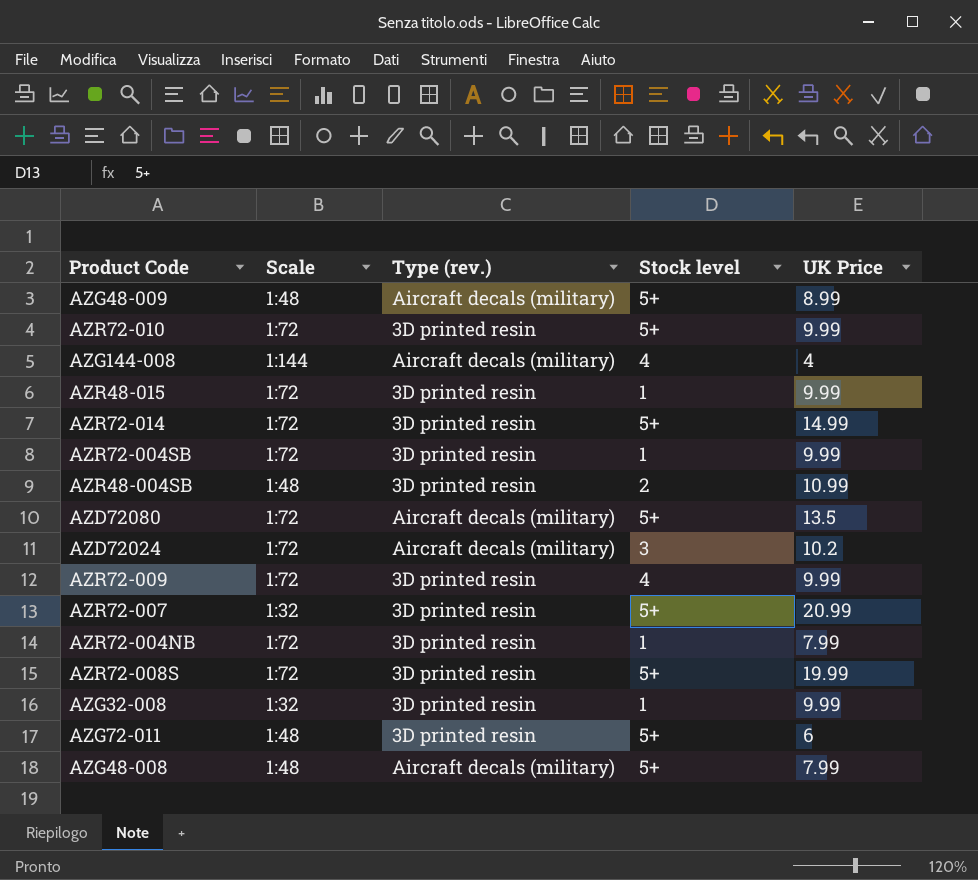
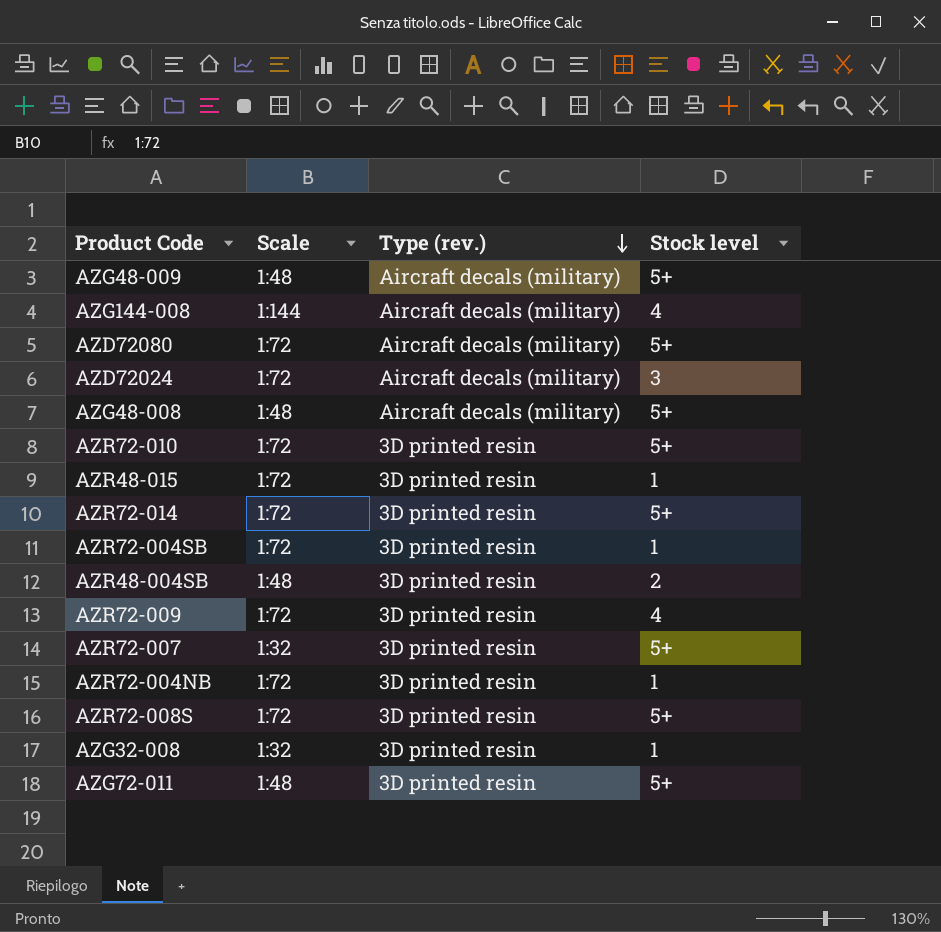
row order: none -> Type (rev.) descending
column UK Price | position: 5 -> none

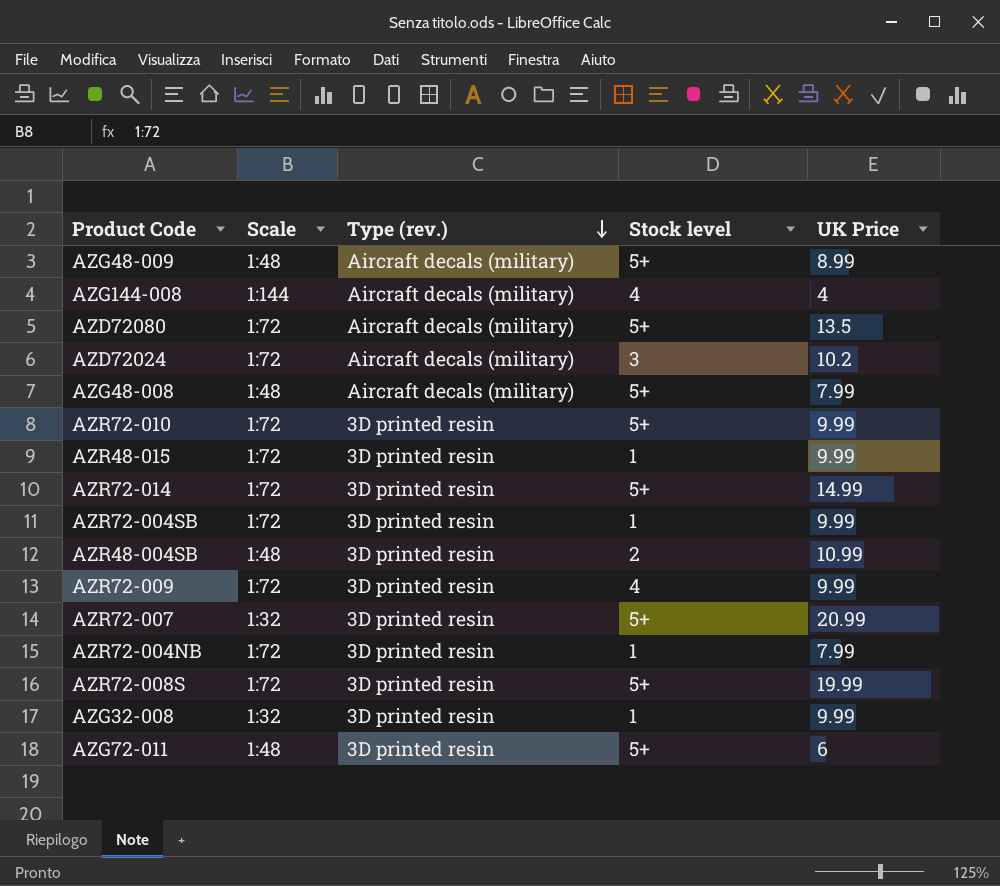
column UK Price | position: none -> 5

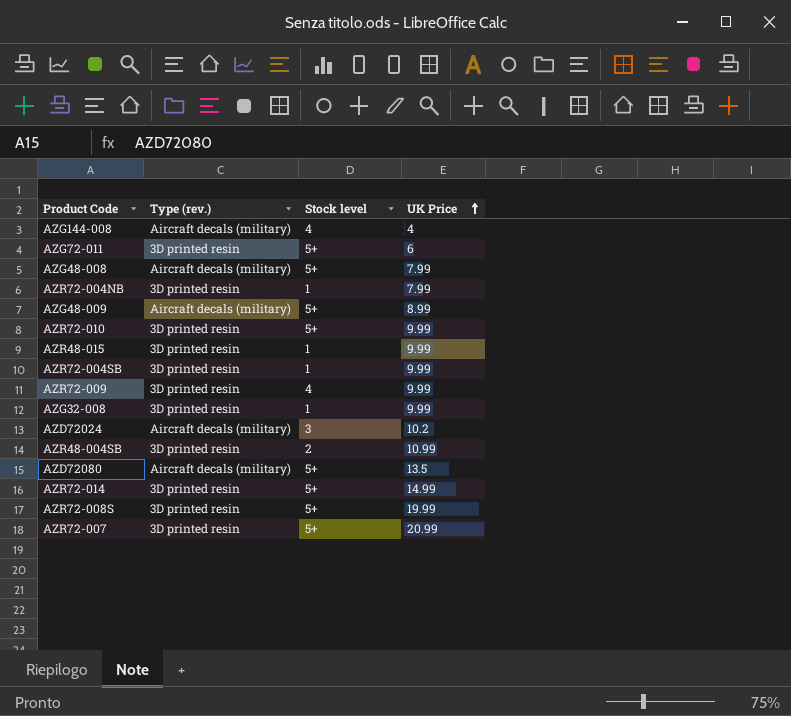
row order: Type (rev.) descending -> UK Price ascending
column Scale | position: 2 -> none

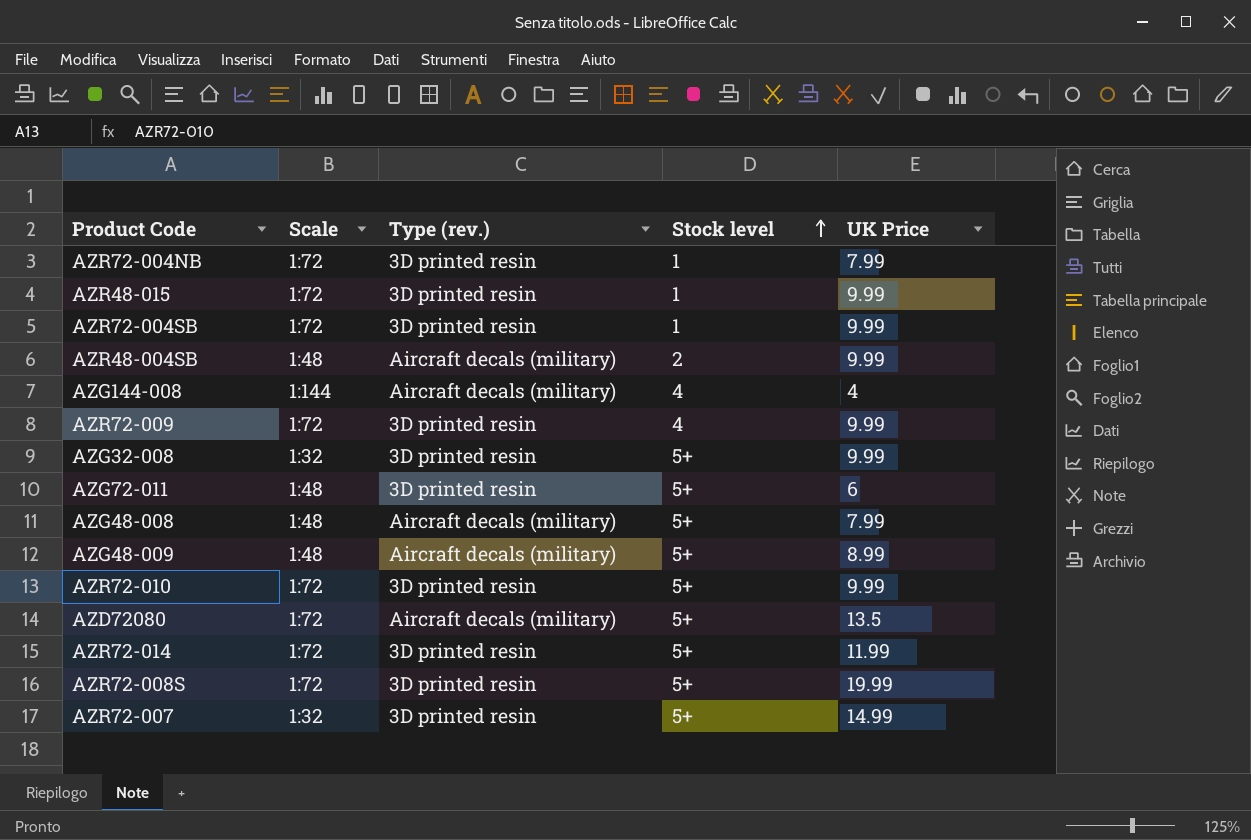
row order: UK Price ascending -> Stock level ascending
column Scale | position: none -> 2
row AZD72024: Aircraft decals (military) | 3 | 10.2 -> none
AZR48-004SB | Type (rev.): 3D printed resin -> Aircraft decals (military)
AZR48-004SB | UK Price: 10.99 -> 9.99
AZG32-008 | Stock level: 1 -> 5+
AZR72-014 | UK Price: 14.99 -> 11.99
AZR72-007 | UK Price: 20.99 -> 14.99

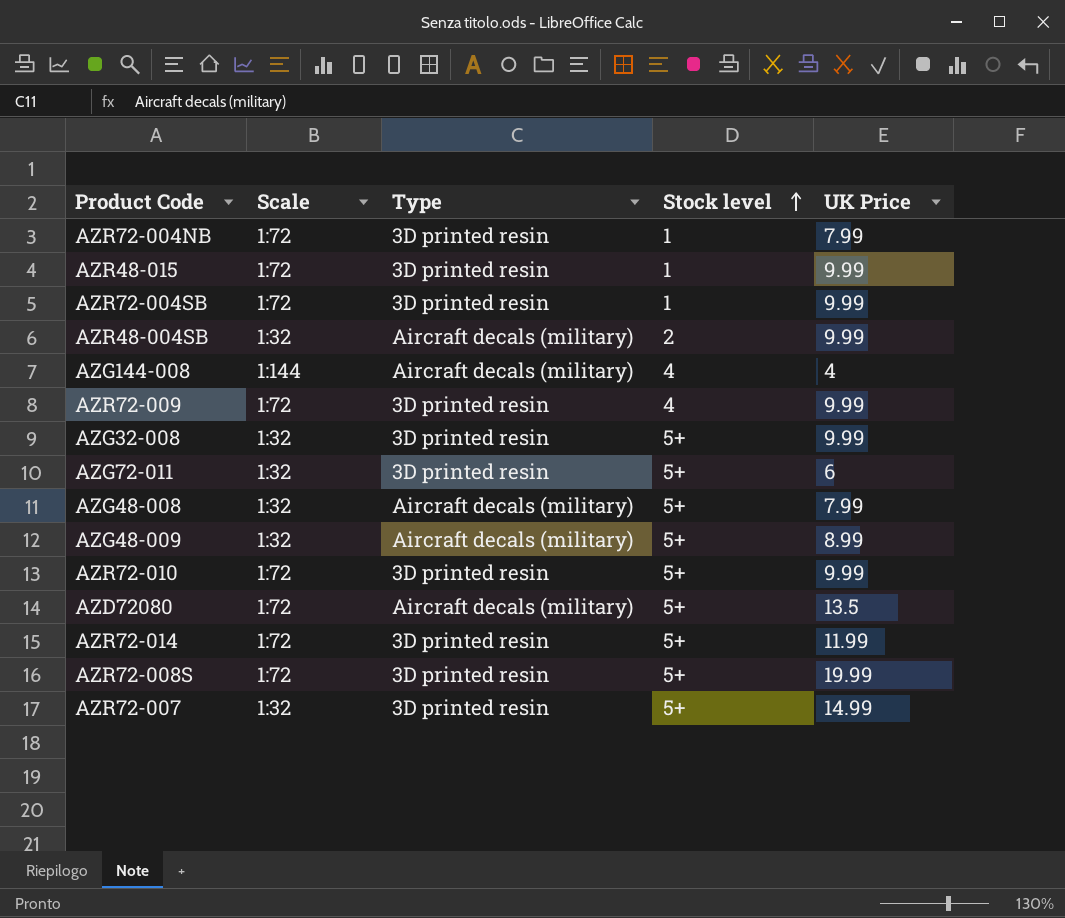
column name: Type (rev.) -> Type
AZR48-004SB | Scale: 1:48 -> 1:32
AZG72-011 | Scale: 1:48 -> 1:32
AZG48-008 | Scale: 1:48 -> 1:32
AZG48-009 | Scale: 1:48 -> 1:32

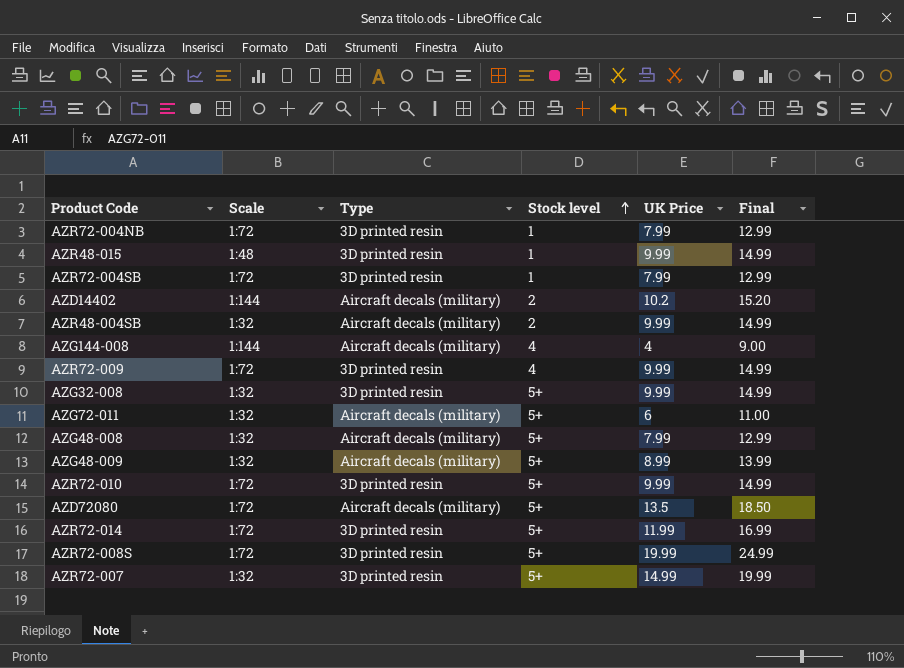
column Final | formula: none -> [UK Price] + 5
AZR48-015 | Scale: 1:72 -> 1:48
AZR72-004SB | UK Price: 9.99 -> 7.99
row AZD14402: none -> 1:144 | Aircraft decals (military) | 2 | 10.2 | 15.20
AZG72-011 | Type: 3D printed resin -> Aircraft decals (military)

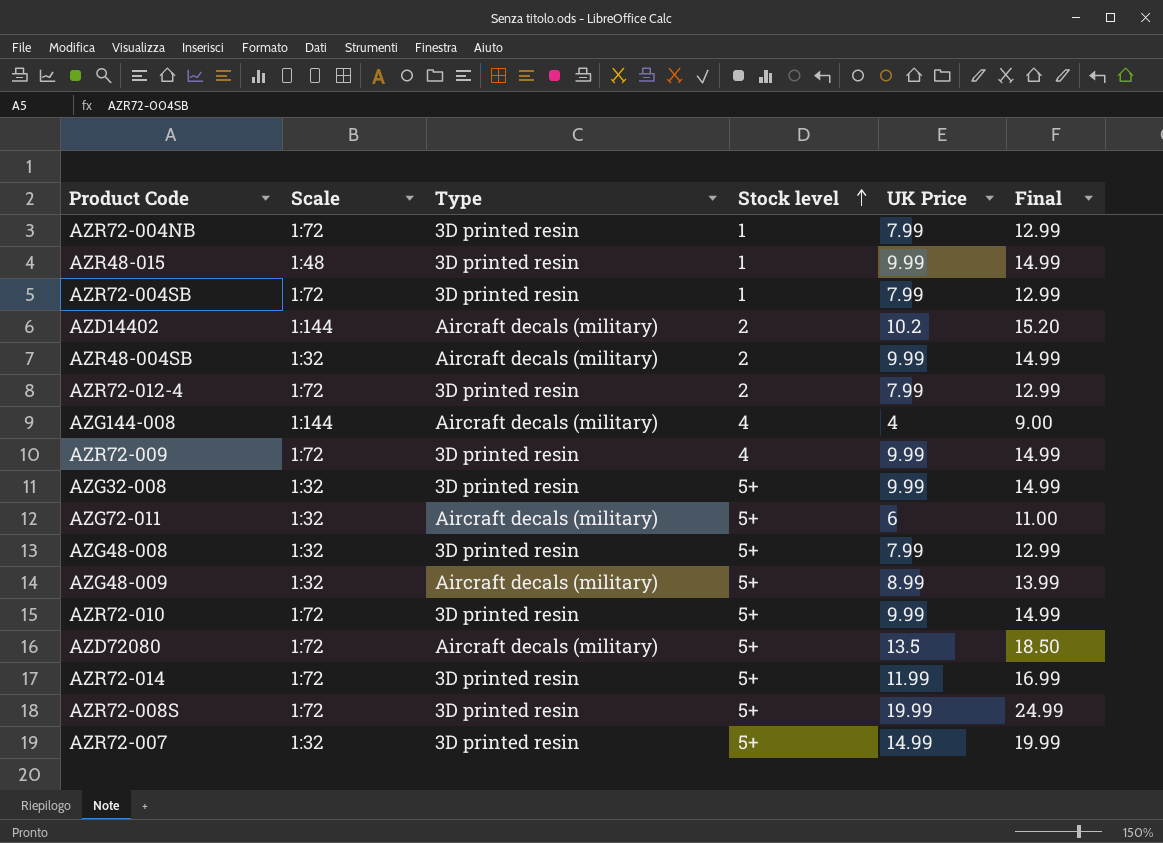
row AZR72-012-4: none -> 1:72 | 3D printed resin | 2 | 7.99 | 12.99
AZG48-008 | Type: Aircraft decals (military) -> 3D printed resin

